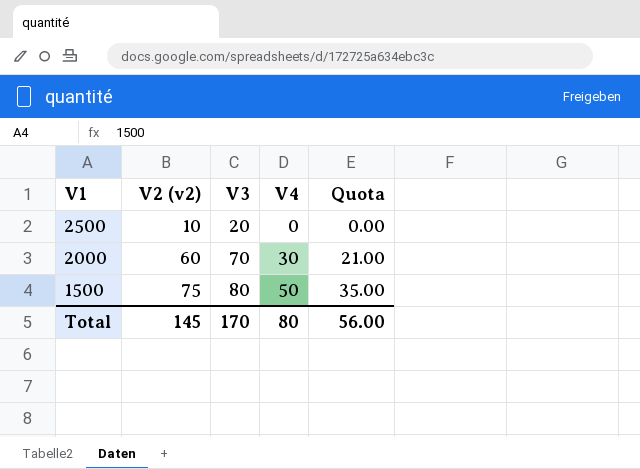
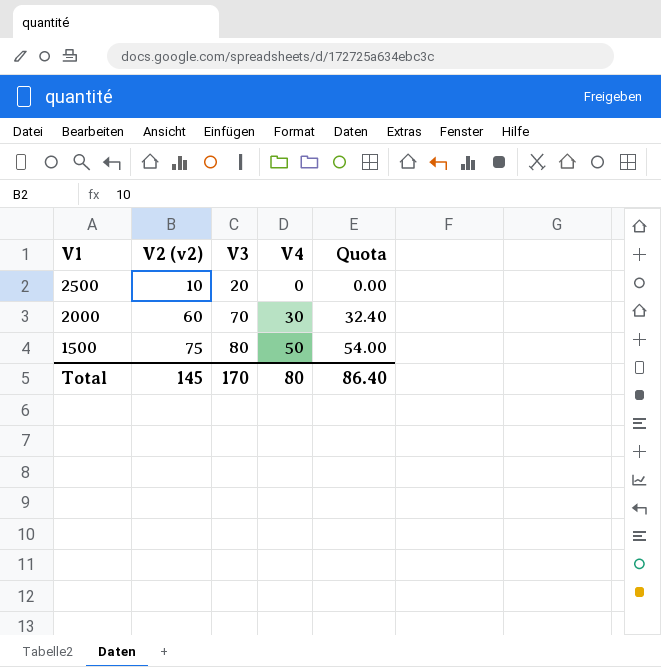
column Quota | formula: [V4] * 0.7 -> [V4] * 1.08
Total | Quota: 56.00 -> 86.40

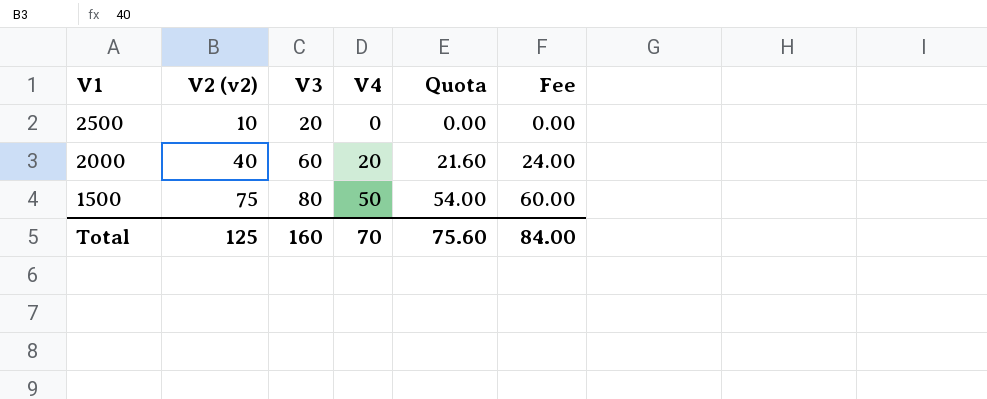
column Fee | formula: none -> [V4] * 1.2
2000 | V2 (v2): 60 -> 40
2000 | V3: 70 -> 60
2000 | V4: 30 -> 20
2000 | Quota: 32.40 -> 21.60
Total | V2 (v2): 145 -> 125
Total | V3: 170 -> 160
Total | V4: 80 -> 70
Total | Quota: 86.40 -> 75.60

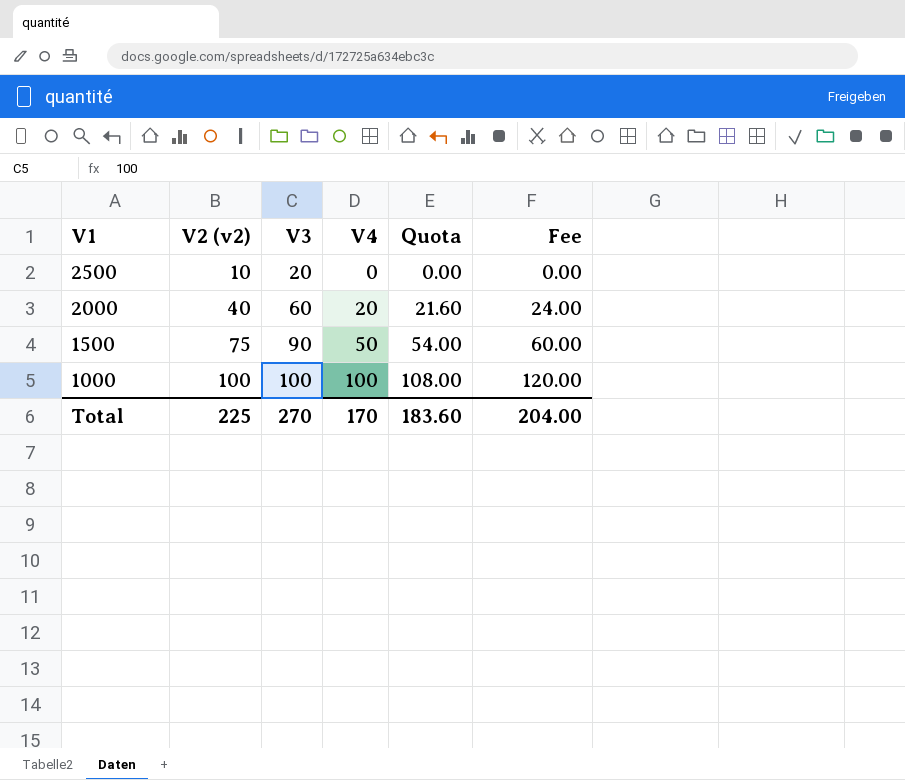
1500 | V3: 80 -> 90
row 1000: none -> 100 | 100 | 100 | 108.00 | 120.00
Total | V2 (v2): 125 -> 225
Total | V3: 160 -> 270
Total | V4: 70 -> 170
Total | Quota: 75.60 -> 183.60
Total | Fee: 84.00 -> 204.00

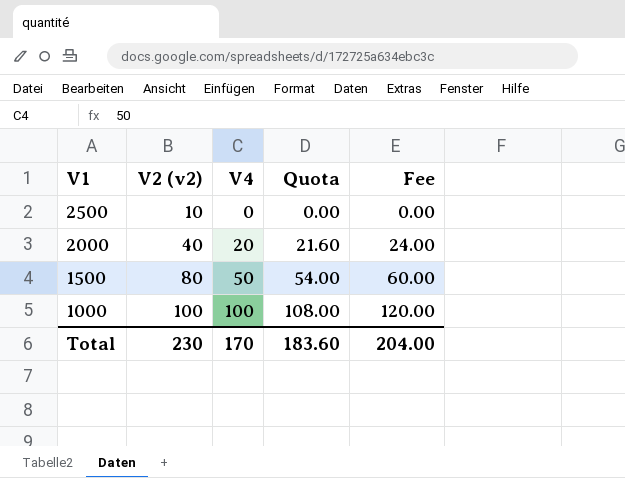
column V3 | position: 3 -> none
1500 | V2 (v2): 75 -> 80
Total | V2 (v2): 225 -> 230

